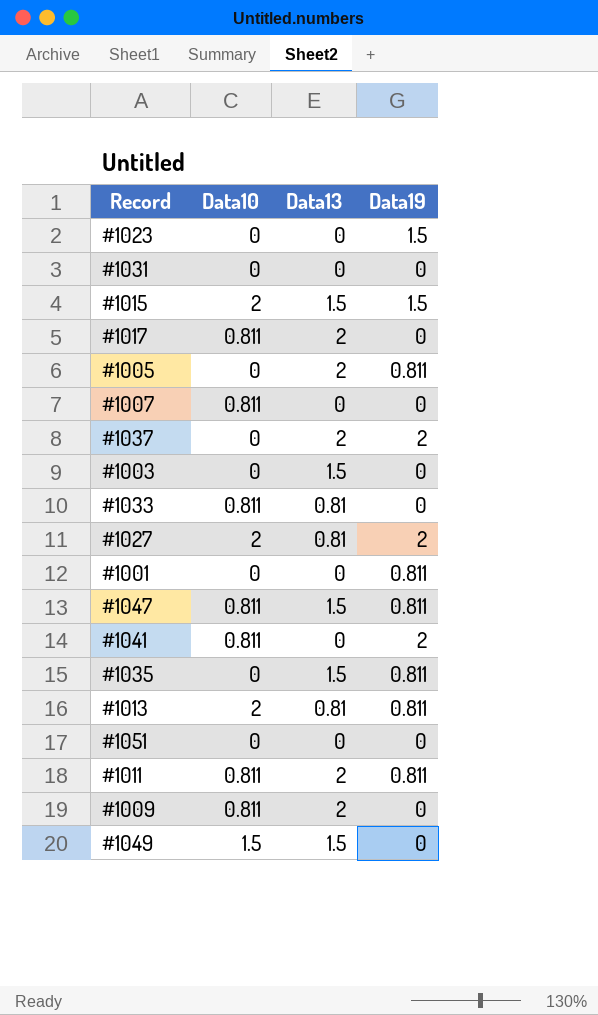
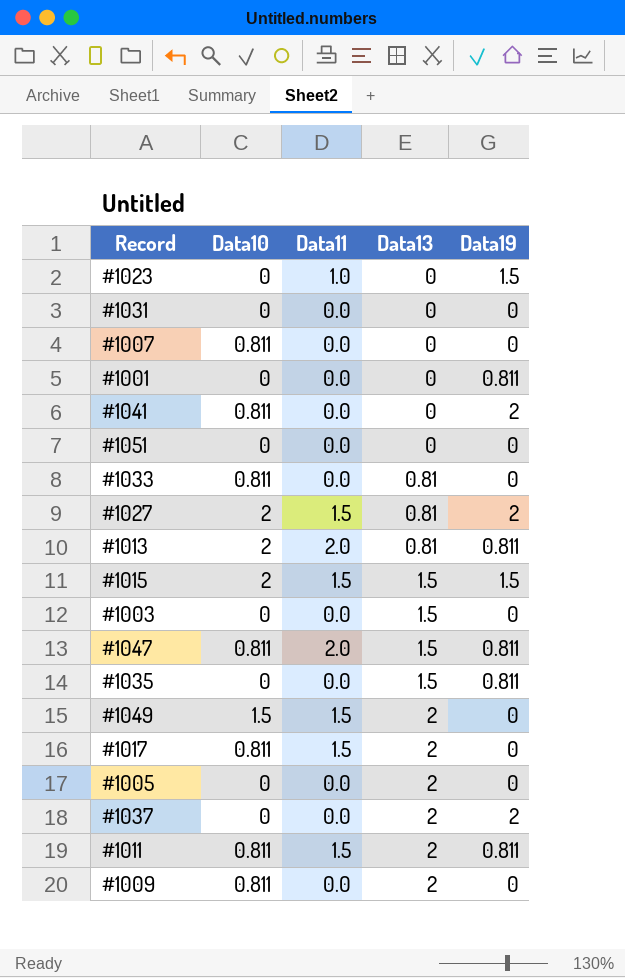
row order: none -> Data13 ascending
column Data11 | position: none -> 3
#1049 | Data13: 1.5 -> 2
#1005 | Data19: 0.811 -> 0

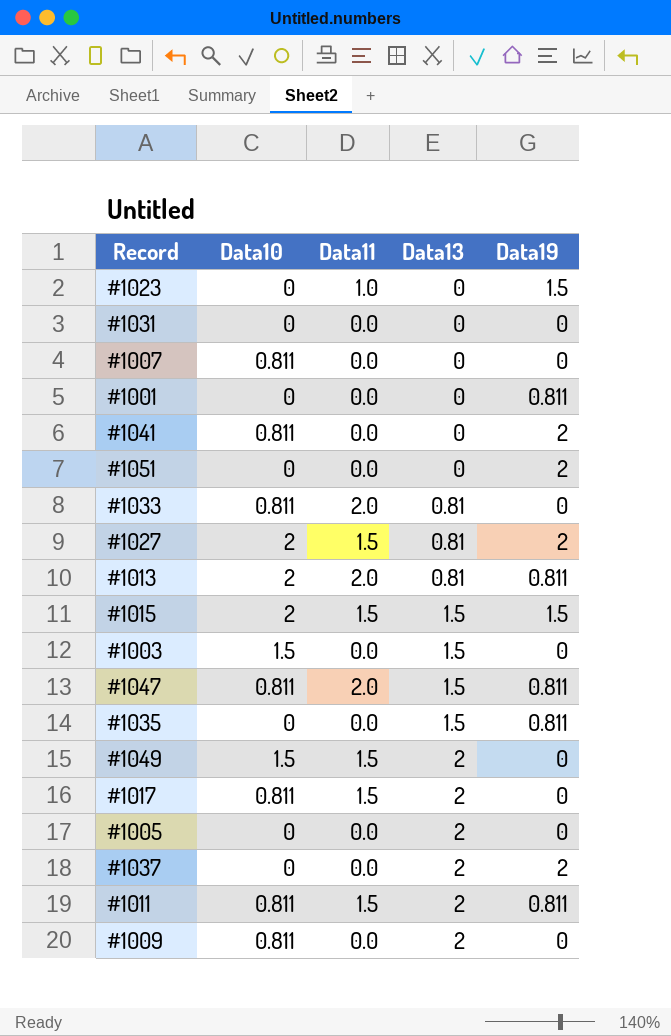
#1051 | Data19: 0 -> 2
#1033 | Data11: 0.0 -> 2.0
#1003 | Data10: 0 -> 1.5

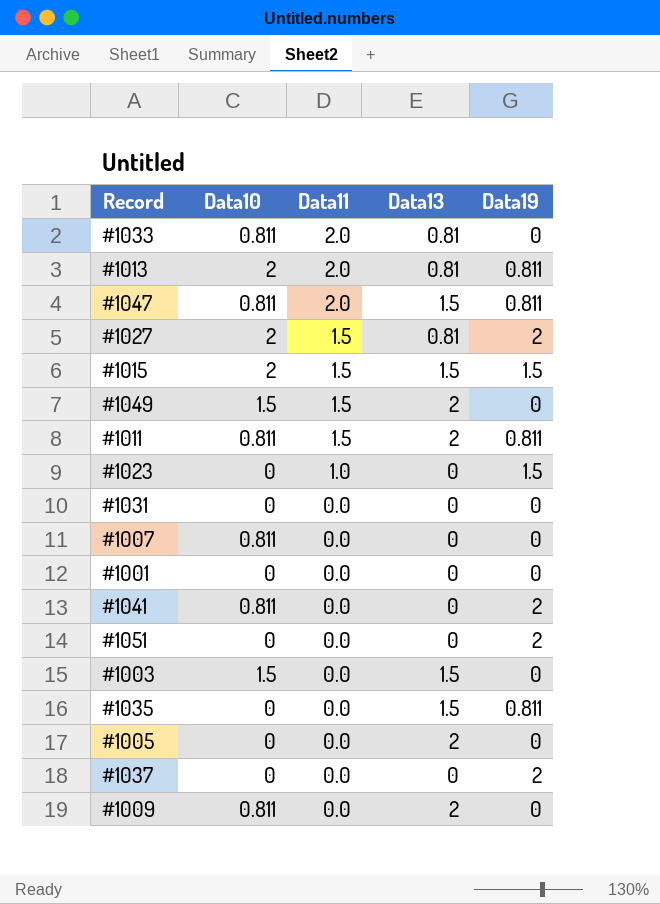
row order: Data13 ascending -> Data11 descending
row #1017: 0.811 | 1.5 | 2 | 0 -> none
#1001 | Data19: 0.811 -> 0
#1037 | Data13: 2 -> 0

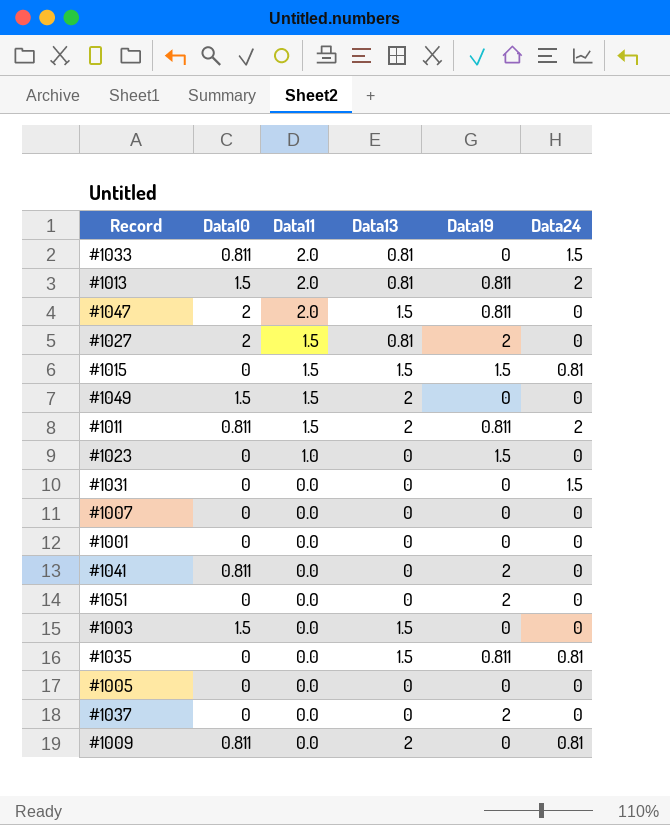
column Data24 | position: none -> 6
#1013 | Data10: 2 -> 1.5
#1047 | Data10: 0.811 -> 2
#1015 | Data10: 2 -> 0
#1007 | Data10: 0.811 -> 0
#1005 | Data13: 2 -> 0

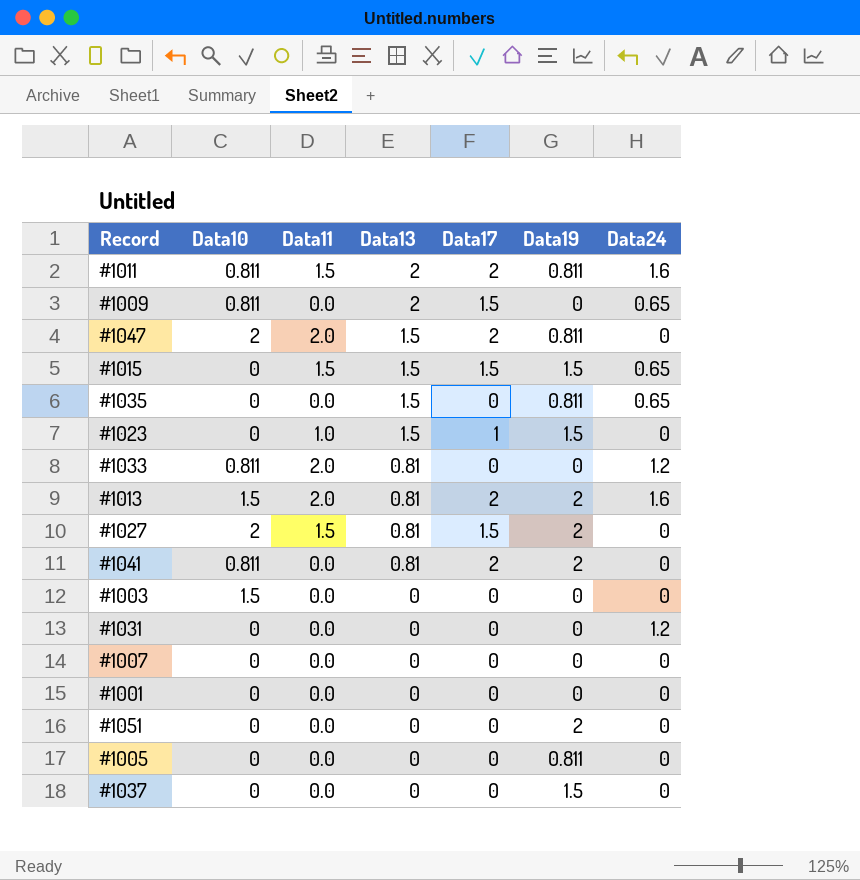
row order: Data11 descending -> Data13 descending
column Data17 | position: none -> 5
row #1049: 1.5 | 1.5 | 2 | 0 | 0 -> none
#1011 | Data24: 2 -> 1.6
#1009 | Data24: 0.81 -> 0.65
#1015 | Data24: 0.81 -> 0.65
#1035 | Data24: 0.81 -> 0.65
#1023 | Data13: 0 -> 1.5
#1033 | Data24: 1.5 -> 1.2
#1013 | Data19: 0.811 -> 2
#1013 | Data24: 2 -> 1.6
#1041 | Data13: 0 -> 0.81
#1003 | Data13: 1.5 -> 0
#1031 | Data24: 1.5 -> 1.2
#1005 | Data19: 0 -> 0.811
#1037 | Data19: 2 -> 1.5

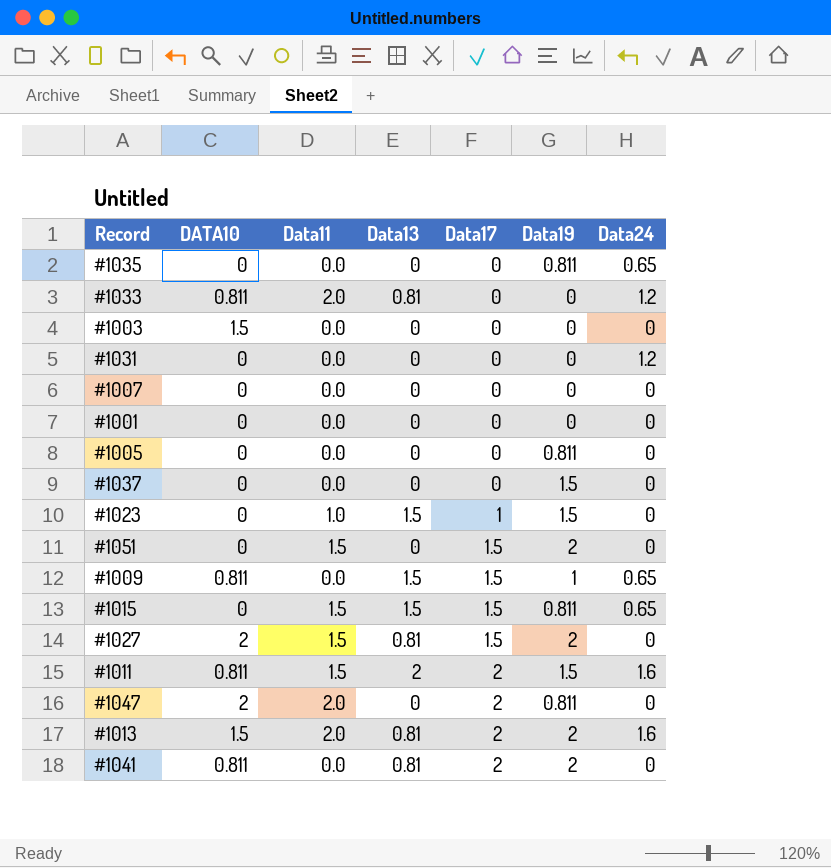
row order: Data13 descending -> Data17 ascending
column name: Data10 -> DATA10
#1035 | Data13: 1.5 -> 0
#1051 | Data11: 0.0 -> 1.5
#1051 | Data17: 0 -> 1.5
#1009 | Data13: 2 -> 1.5
#1009 | Data19: 0 -> 1
#1015 | Data19: 1.5 -> 0.811
#1011 | Data19: 0.811 -> 1.5
#1047 | Data13: 1.5 -> 0

